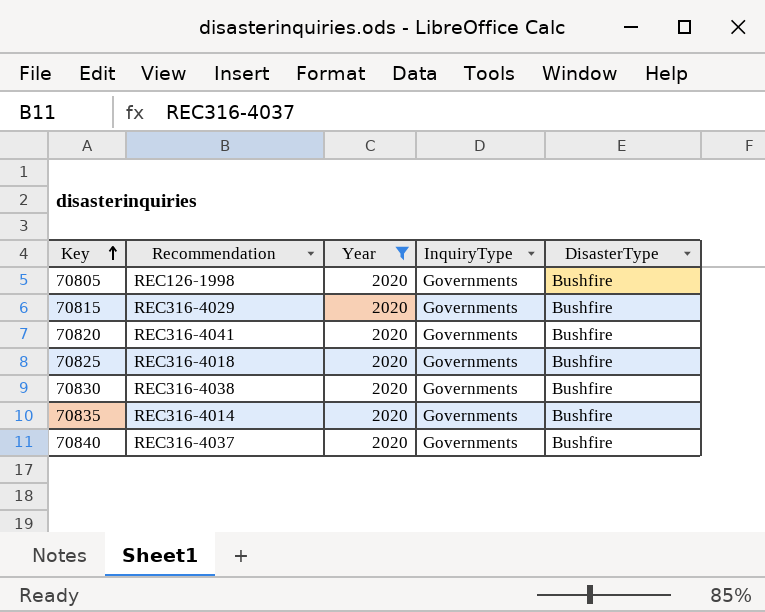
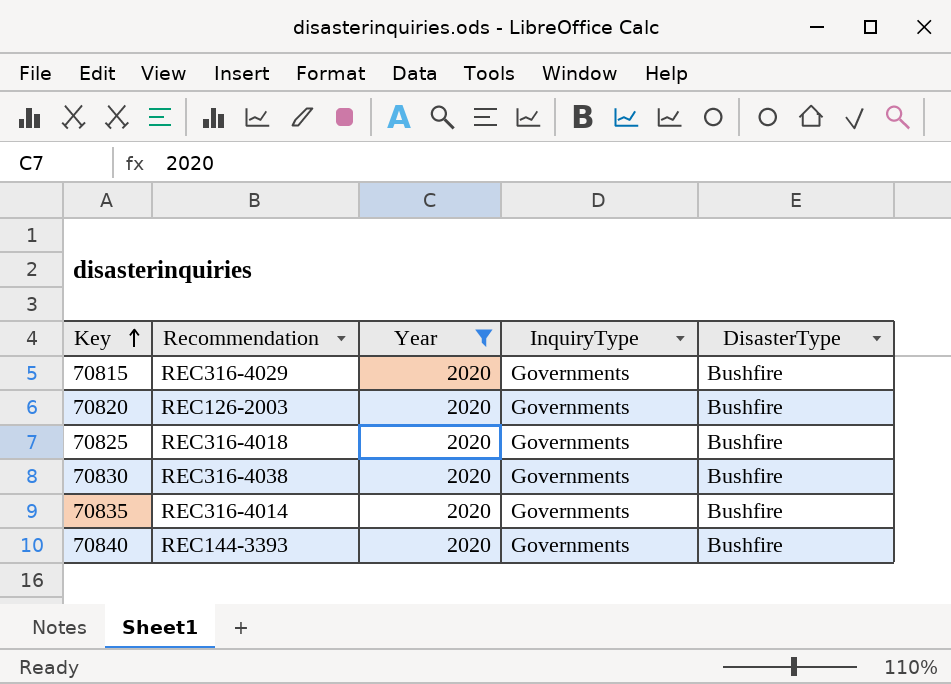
row 70805: REC126-1998 | 2020 | Governments | Bushfire -> none
70820 | Recommendation: REC316-4041 -> REC126-2003
70840 | Recommendation: REC316-4037 -> REC144-3393

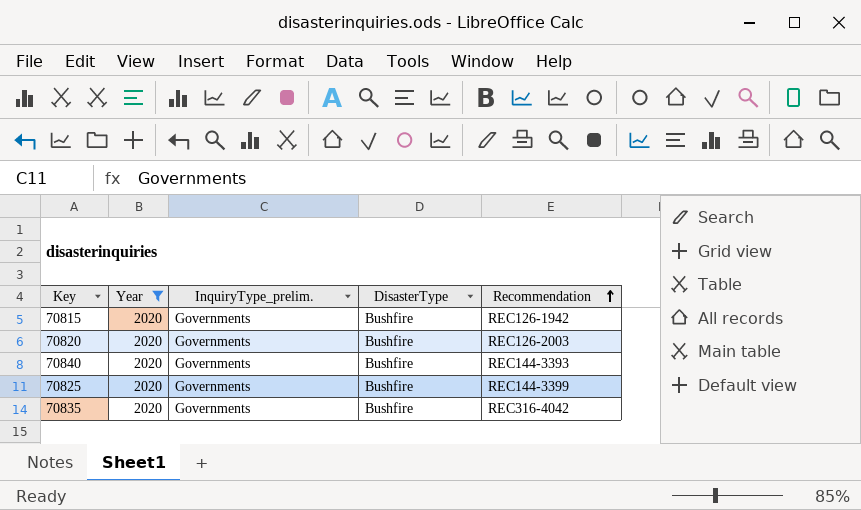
row order: Key ascending -> Recommendation ascending
column name: InquiryType -> InquiryType_prelim.
column Recommendation | position: 2 -> 5
row 70830: REC316-4038 | 2020 | Governments | Bushfire -> none
70815 | Recommendation: REC316-4029 -> REC126-1942
70825 | Recommendation: REC316-4018 -> REC144-3399
70835 | Recommendation: REC316-4014 -> REC316-4042

